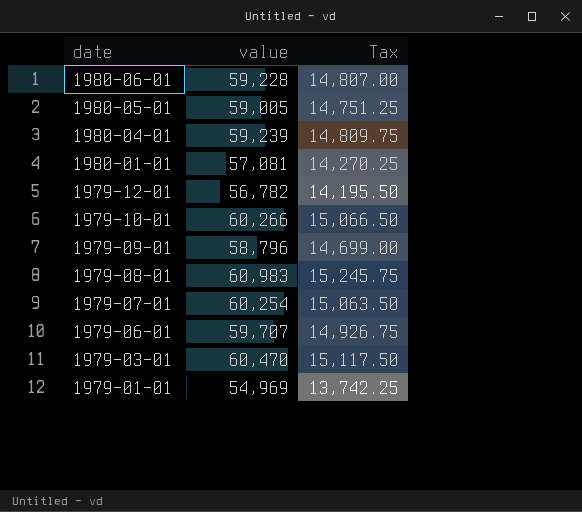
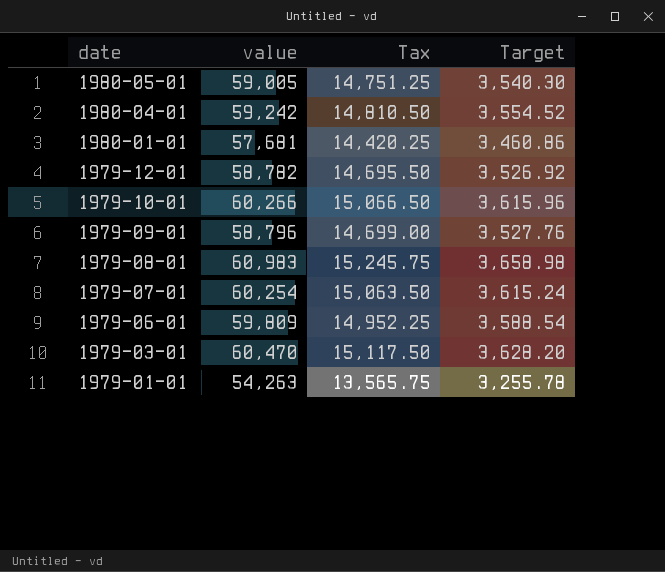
column Target | formula: none -> [value] * 0.06
row 1980-06-01: 59,228 | 14,807.00 -> none
1980-04-01 | value: 59,239 -> 59,242
1980-04-01 | Tax: 14,809.75 -> 14,810.50
1980-01-01 | value: 57,081 -> 57,681
1980-01-01 | Tax: 14,270.25 -> 14,420.25
1979-12-01 | value: 56,782 -> 58,782
1979-12-01 | Tax: 14,195.50 -> 14,695.50
1979-06-01 | value: 59,707 -> 59,809
1979-06-01 | Tax: 14,926.75 -> 14,952.25
1979-01-01 | value: 54,969 -> 54,263
1979-01-01 | Tax: 13,742.25 -> 13,565.75

